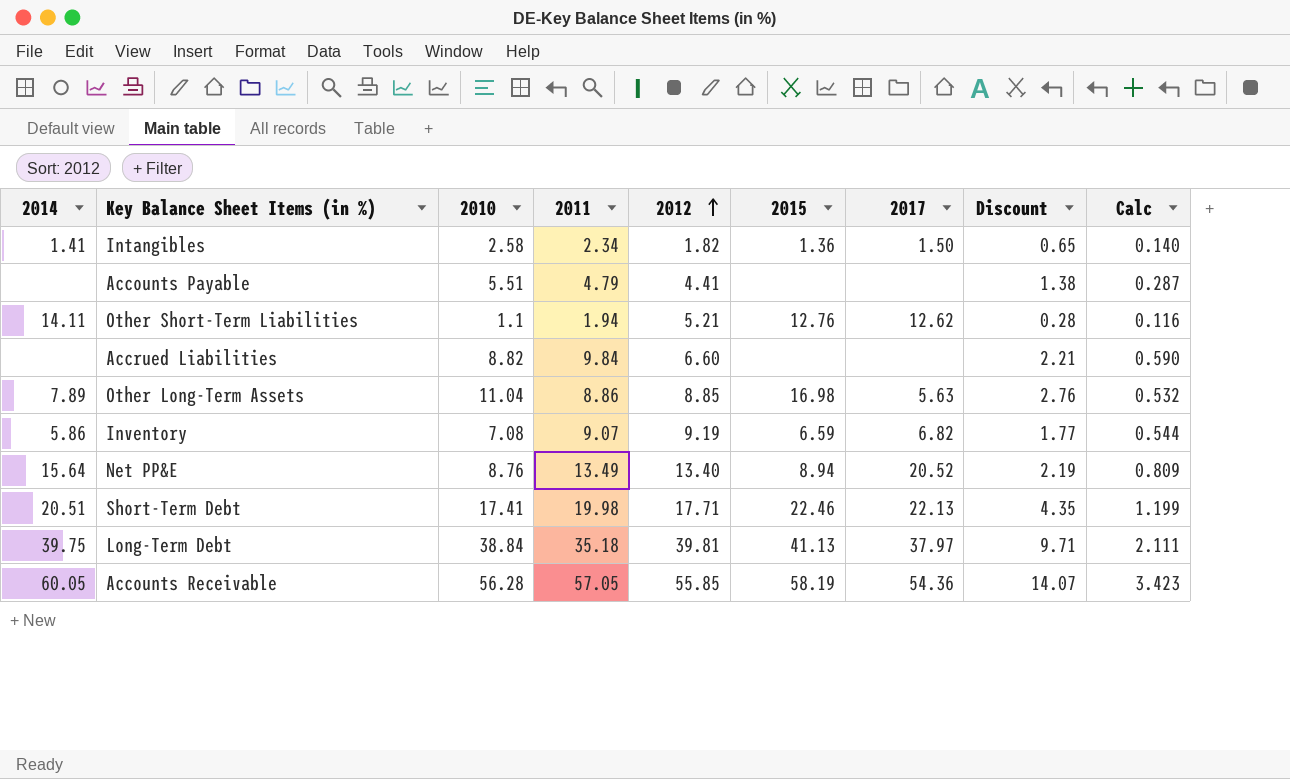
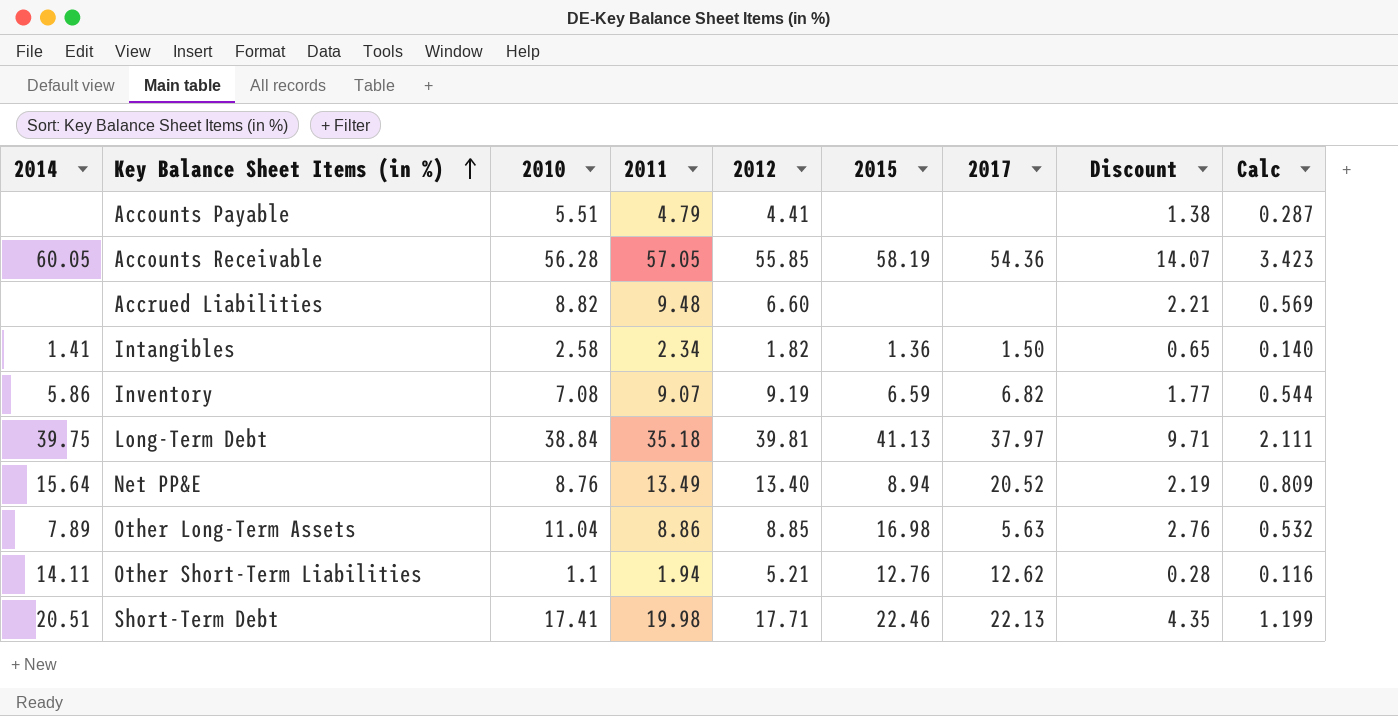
row order: 2012 ascending -> Key Balance Sheet Items (in %) ascending
Accrued Liabilities | 2011: 9.84 -> 9.48
Accrued Liabilities | Calc: 0.590 -> 0.569

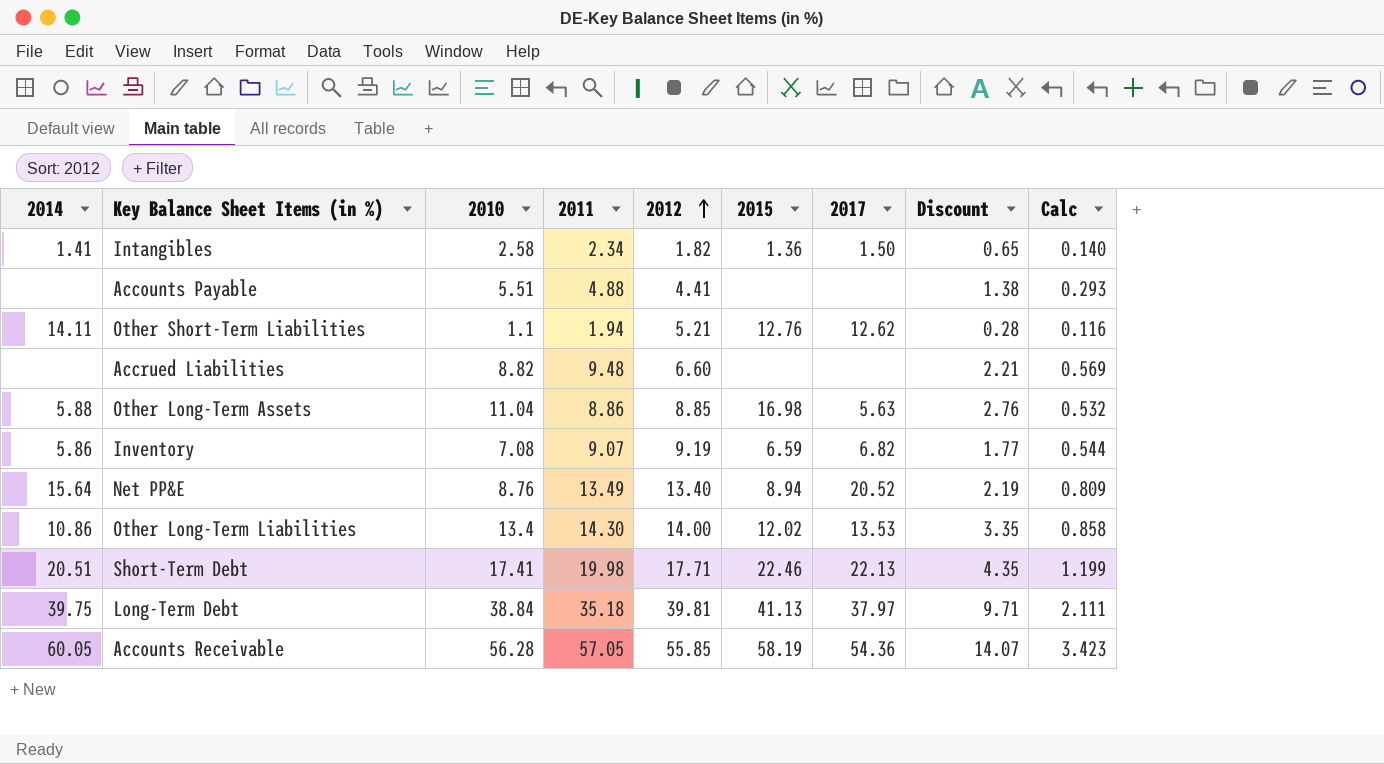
row order: Key Balance Sheet Items (in %) ascending -> 2012 ascending
Accounts Payable | 2011: 4.79 -> 4.88
Accounts Payable | Calc: 0.287 -> 0.293
Other Long-Term Assets | 2014: 7.89 -> 5.88
row Other Long-Term Liabilities: none -> 10.86 | 13.4 | 14.30 | 14.00 | 12.02 | 13.53 | 3.35 | 0.858

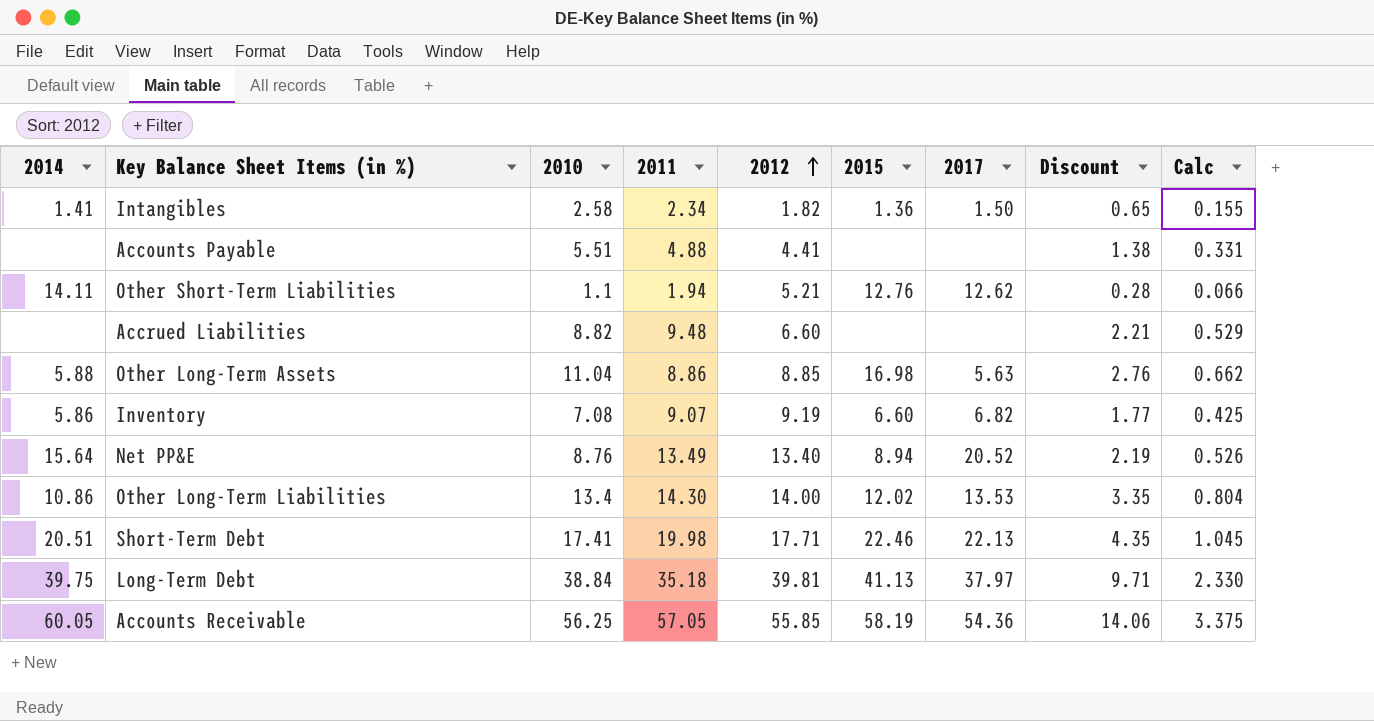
column Calc | formula: [2011] * 0.06 -> [2010] * 0.06
Inventory | 2015: 6.59 -> 6.60
Accounts Receivable | 2010: 56.28 -> 56.25
Accounts Receivable | Discount: 14.07 -> 14.06

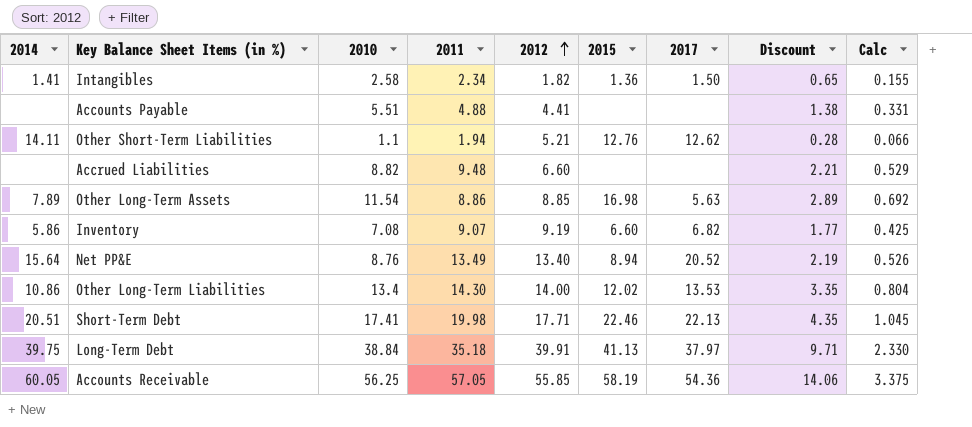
Other Long-Term Assets | 2014: 5.88 -> 7.89
Other Long-Term Assets | 2010: 11.04 -> 11.54
Other Long-Term Assets | Discount: 2.76 -> 2.89
Other Long-Term Assets | Calc: 0.662 -> 0.692
Long-Term Debt | 2012: 39.81 -> 39.91

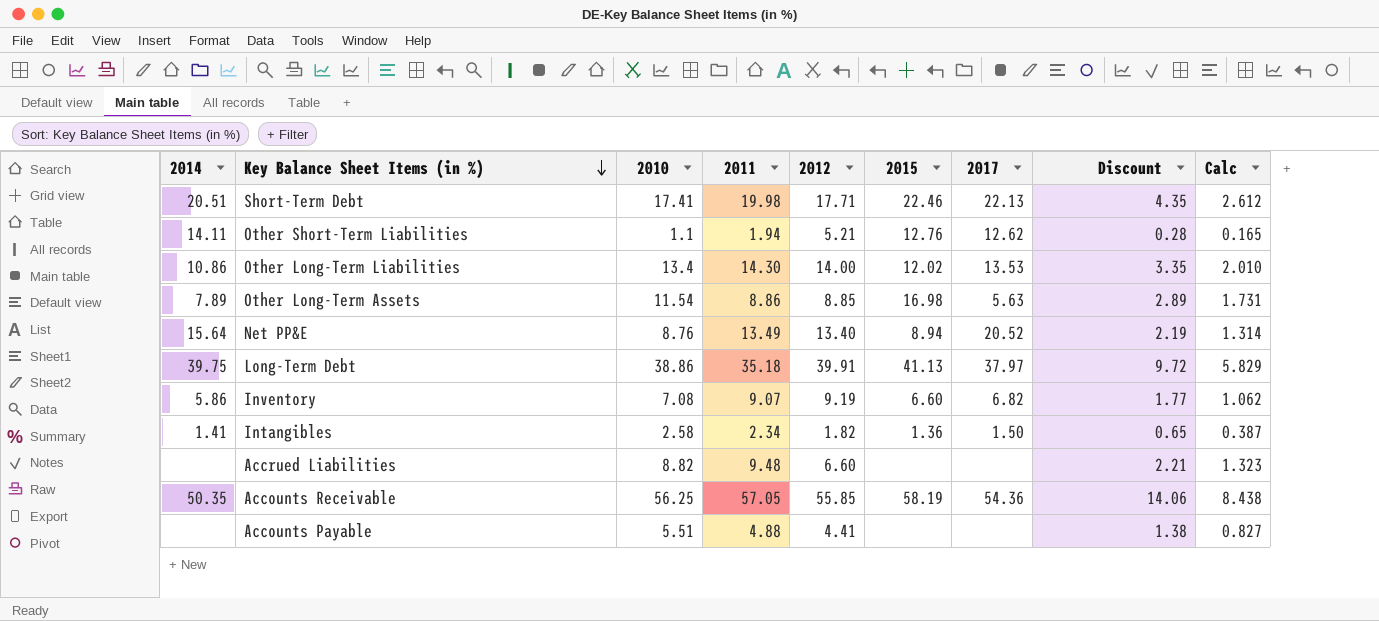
row order: 2012 ascending -> Key Balance Sheet Items (in %) descending
column Calc | formula: [2010] * 0.06 -> [2010] * 0.15
Long-Term Debt | 2010: 38.84 -> 38.86
Long-Term Debt | Discount: 9.71 -> 9.72
Accounts Receivable | 2014: 60.05 -> 50.35

